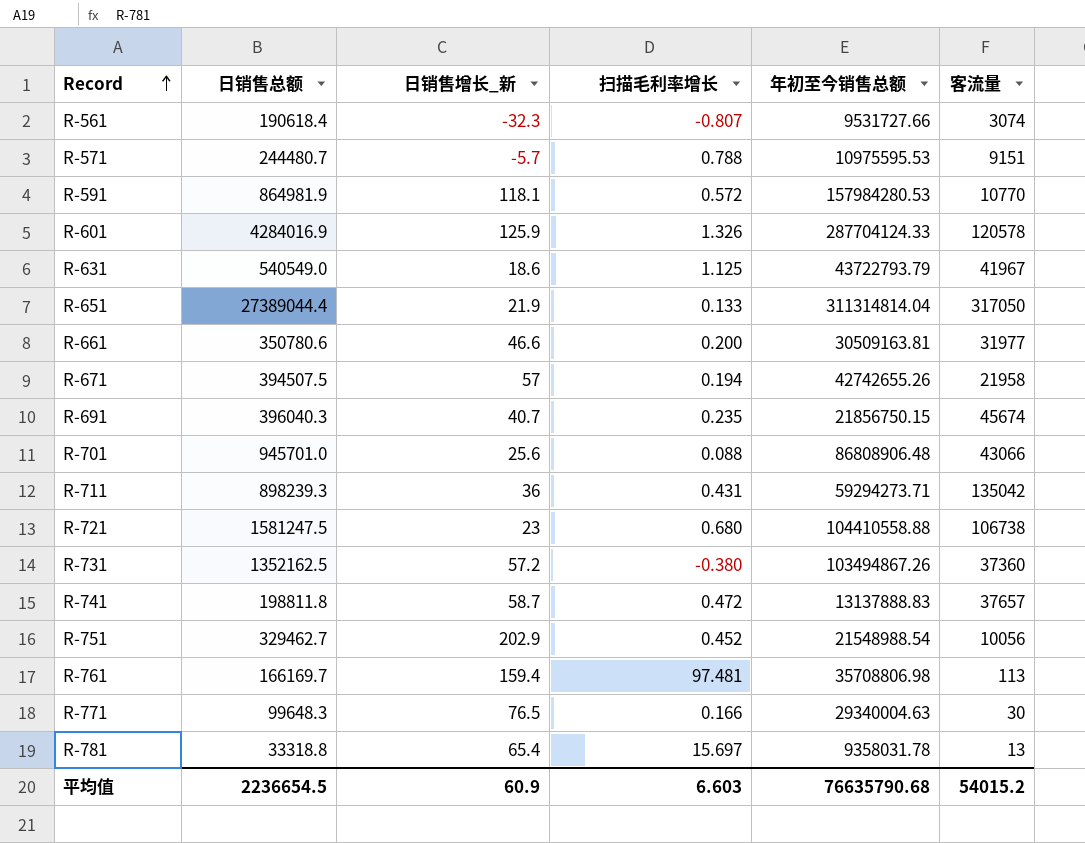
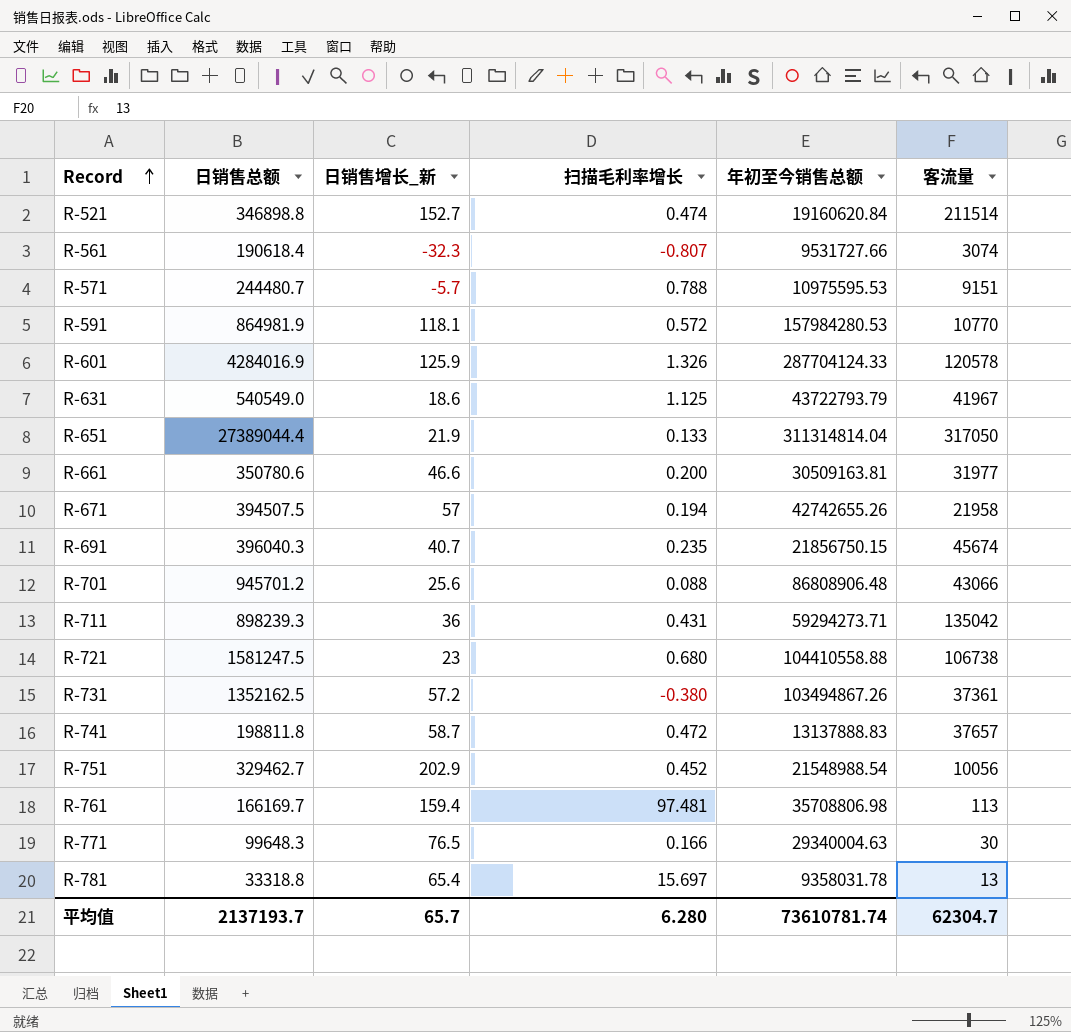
row R-521: none -> 346898.8 | 152.7 | 0.474 | 19160620.84 | 211514
R-701 | 日销售总额: 945701.0 -> 945701.2
R-731 | 客流量: 37360 -> 37361
平均值 | 日销售总额: 2236654.5 -> 2137193.7
平均值 | 日销售增长_新: 60.9 -> 65.7
平均值 | 扫描毛利率增长: 6.603 -> 6.280
平均值 | 年初至今销售总额: 76635790.68 -> 73610781.74
平均值 | 客流量: 54015.2 -> 62304.7

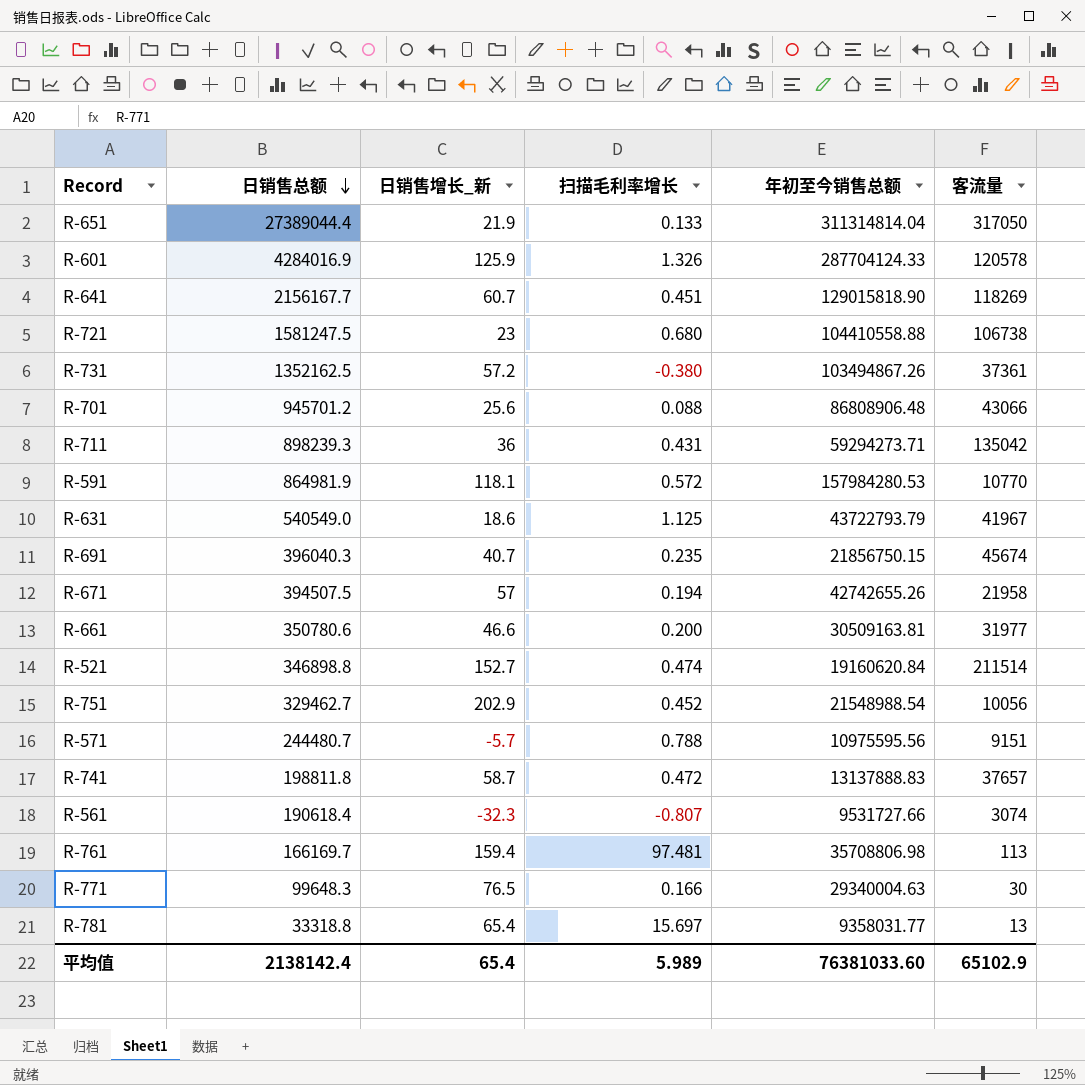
row order: Record ascending -> 日销售总额 descending
row R-641: none -> 2156167.7 | 60.7 | 0.451 | 129015818.90 | 118269
R-571 | 年初至今销售总额: 10975595.53 -> 10975595.56
R-781 | 年初至今销售总额: 9358031.78 -> 9358031.77
平均值 | 日销售总额: 2137193.7 -> 2138142.4
平均值 | 日销售增长_新: 65.7 -> 65.4
平均值 | 扫描毛利率增长: 6.280 -> 5.989
平均值 | 年初至今销售总额: 73610781.74 -> 76381033.60
平均值 | 客流量: 62304.7 -> 65102.9

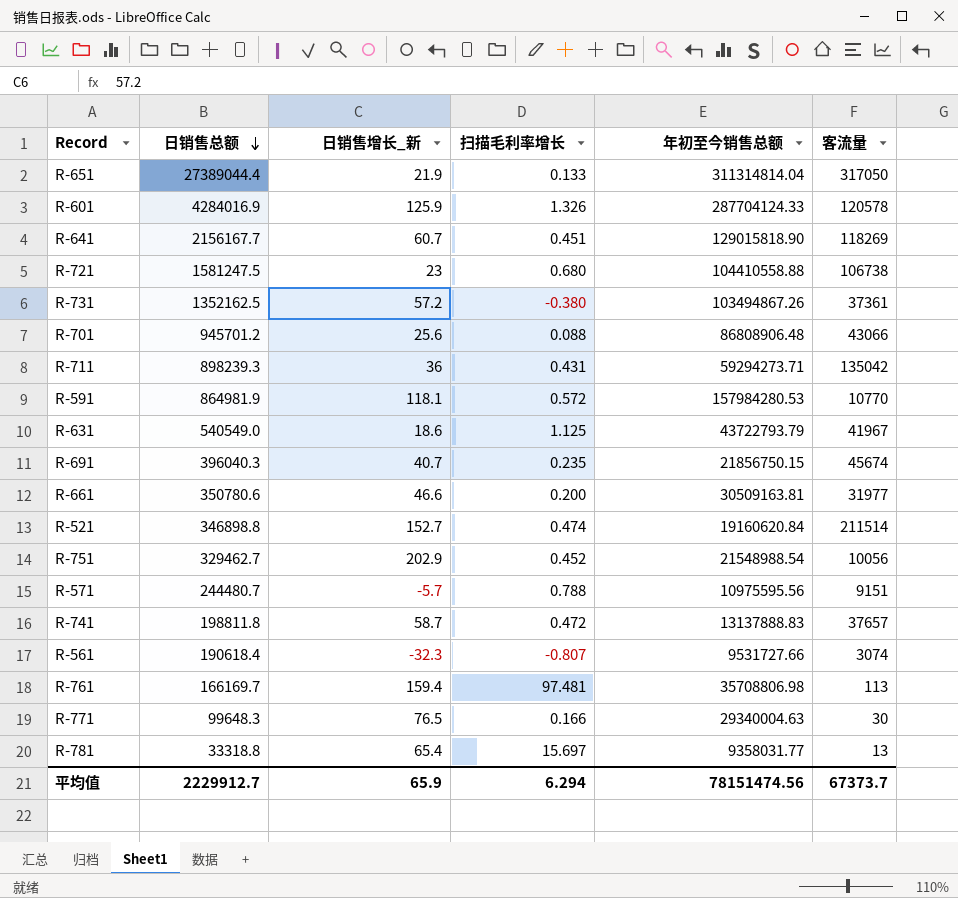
row R-671: 394507.5 | 57 | 0.194 | 42742655.26 | 21958 -> none
平均值 | 日销售总额: 2138142.4 -> 2229912.7
平均值 | 日销售增长_新: 65.4 -> 65.9
平均值 | 扫描毛利率增长: 5.989 -> 6.294
平均值 | 年初至今销售总额: 76381033.60 -> 78151474.56
平均值 | 客流量: 65102.9 -> 67373.7

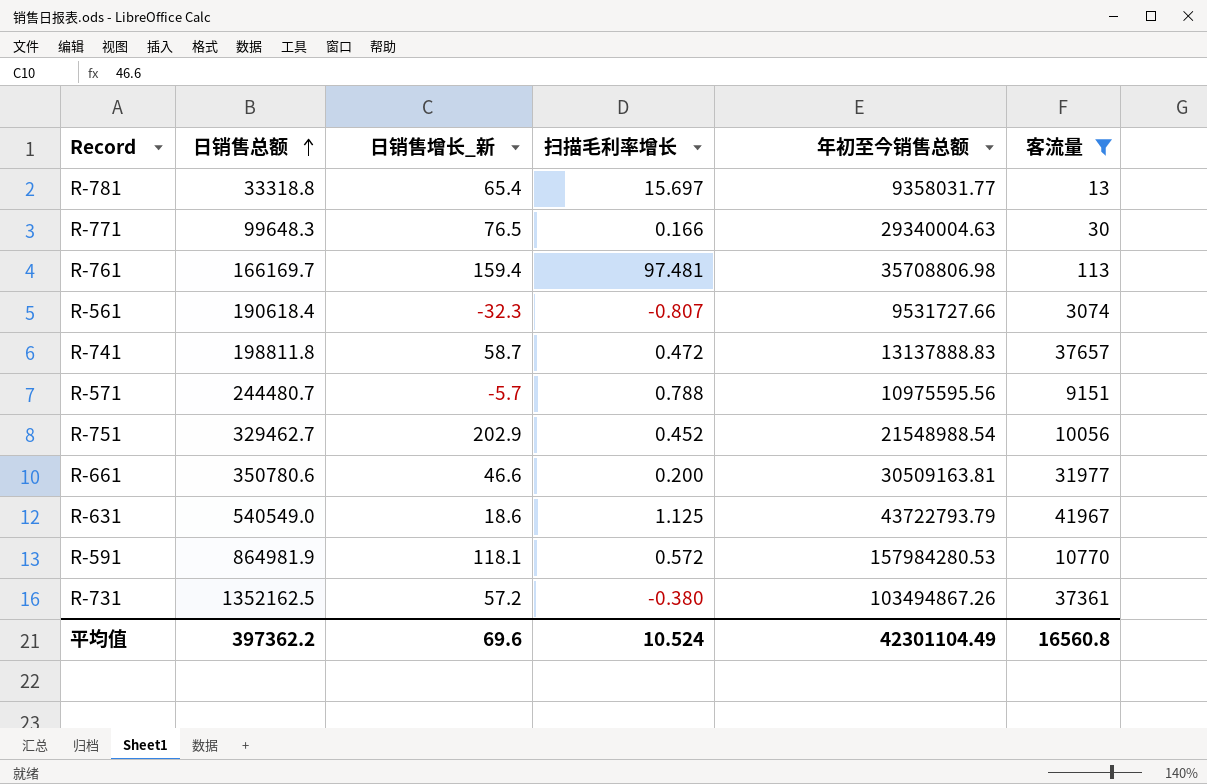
filter: none -> 客流量 <= 41967
row order: 日销售总额 descending -> 日销售总额 ascending
平均值 | 日销售总额: 2229912.7 -> 397362.2
平均值 | 日销售增长_新: 65.9 -> 69.6
平均值 | 扫描毛利率增长: 6.294 -> 10.524
平均值 | 年初至今销售总额: 78151474.56 -> 42301104.49
平均值 | 客流量: 67373.7 -> 16560.8

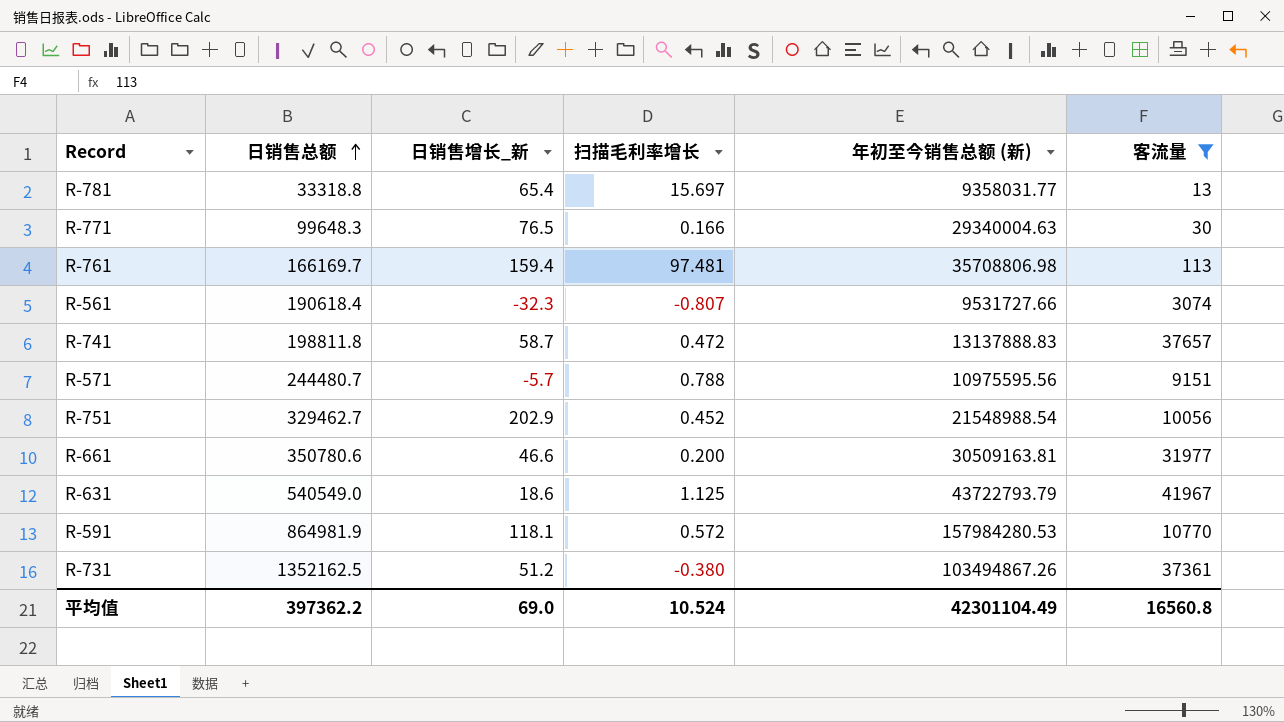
column name: 年初至今销售总额 -> 年初至今销售总额 (新)
R-731 | 日销售增长_新: 57.2 -> 51.2
平均值 | 日销售增长_新: 69.6 -> 69.0

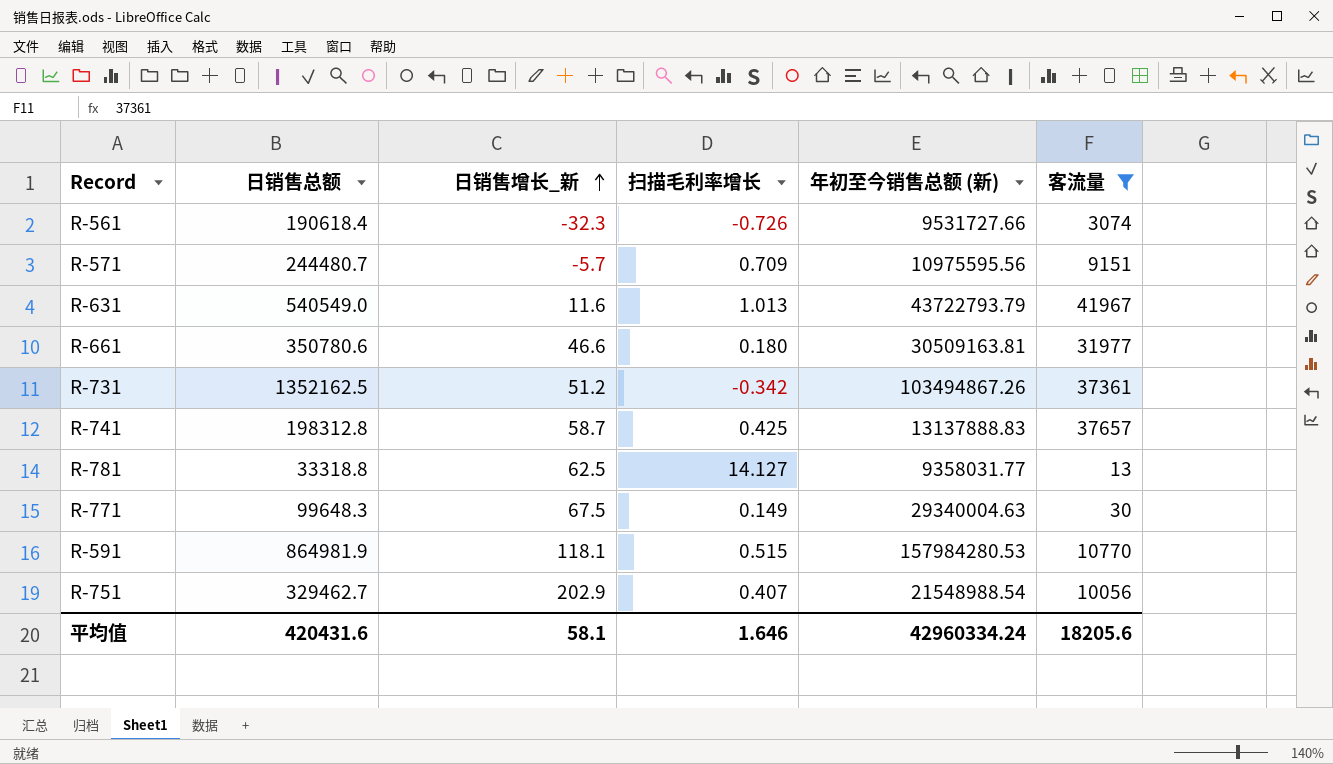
row order: 日销售总额 ascending -> 日销售增长_新 ascending
row R-761: 166169.7 | 159.4 | 97.481 | 35708806.98 | 113 -> none
R-561 | 扫描毛利率增长: -0.807 -> -0.726
R-571 | 扫描毛利率增长: 0.788 -> 0.709
R-631 | 日销售增长_新: 18.6 -> 11.6
R-631 | 扫描毛利率增长: 1.125 -> 1.013
R-661 | 扫描毛利率增长: 0.200 -> 0.180
R-731 | 扫描毛利率增长: -0.380 -> -0.342
R-741 | 日销售总额: 198811.8 -> 198312.8
R-741 | 扫描毛利率增长: 0.472 -> 0.425
R-781 | 日销售增长_新: 65.4 -> 62.5
R-781 | 扫描毛利率增长: 15.697 -> 14.127
R-771 | 日销售增长_新: 76.5 -> 67.5
R-771 | 扫描毛利率增长: 0.166 -> 0.149
R-591 | 扫描毛利率增长: 0.572 -> 0.515
R-751 | 扫描毛利率增长: 0.452 -> 0.407
平均值 | 日销售总额: 397362.2 -> 420431.6
平均值 | 日销售增长_新: 69.0 -> 58.1
平均值 | 扫描毛利率增长: 10.524 -> 1.646
平均值 | 年初至今销售总额 (新): 42301104.49 -> 42960334.24
平均值 | 客流量: 16560.8 -> 18205.6

